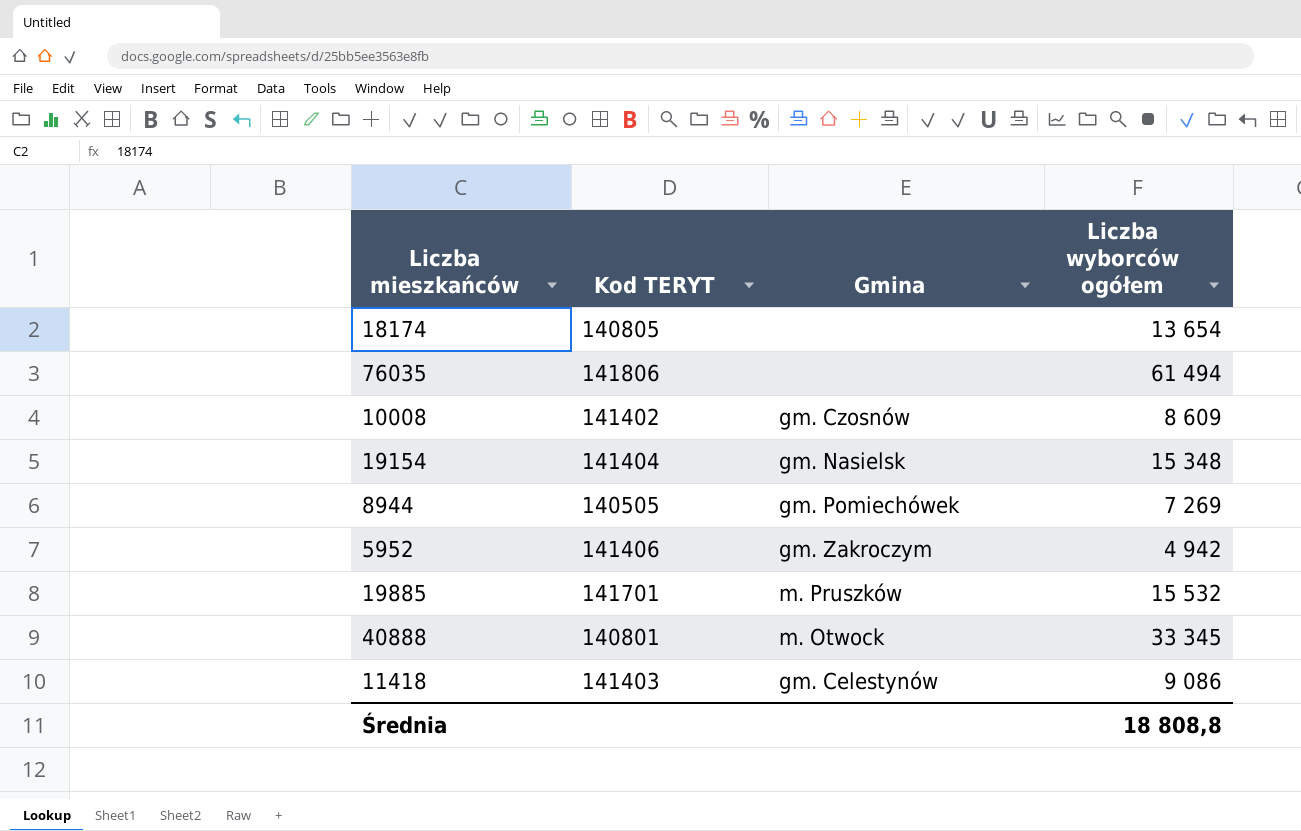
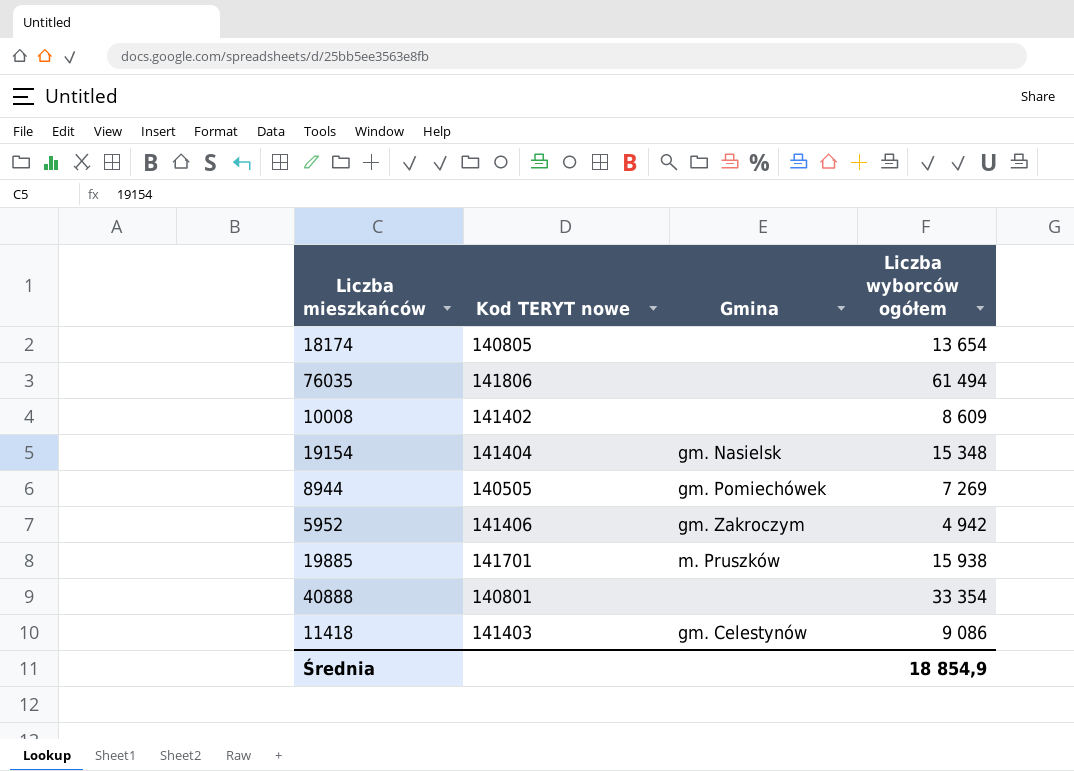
column name: Kod TERYT -> Kod TERYT nowe
10008 | Gmina: gm. Czosnów -> none
19885 | Liczba wyborców ogółem: 15 532 -> 15 938
40888 | Gmina: m. Otwock -> none
40888 | Liczba wyborców ogółem: 33 345 -> 33 354
Średnia | Liczba wyborców ogółem: 18 808,8 -> 18 854,9

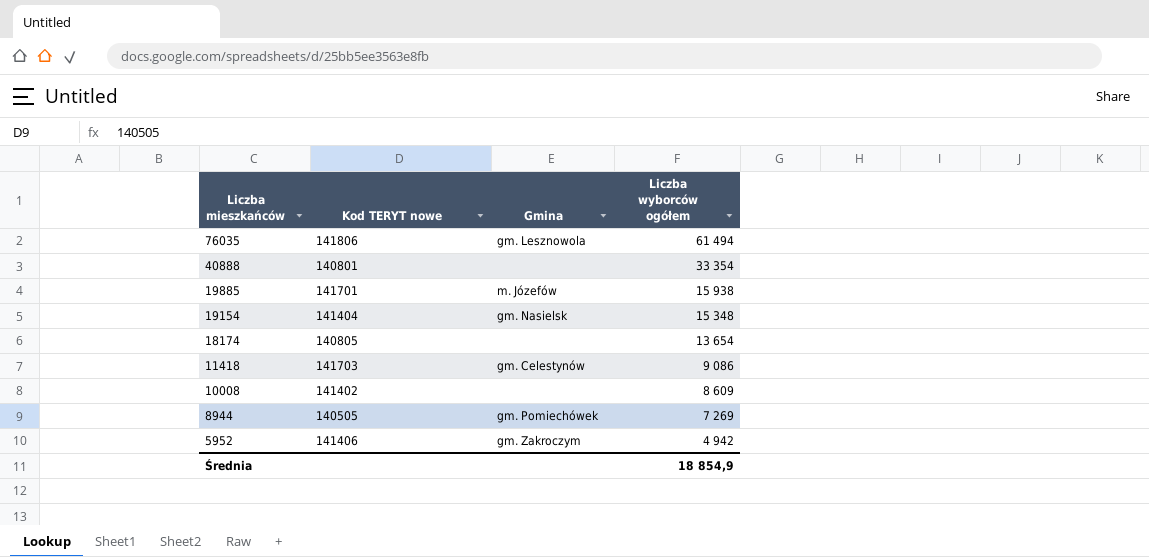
row order: none -> Liczba mieszkańców descending
76035 | Gmina: none -> gm. Lesznowola
19885 | Gmina: m. Pruszków -> m. Józefów
11418 | Kod TERYT nowe: 141403 -> 141703

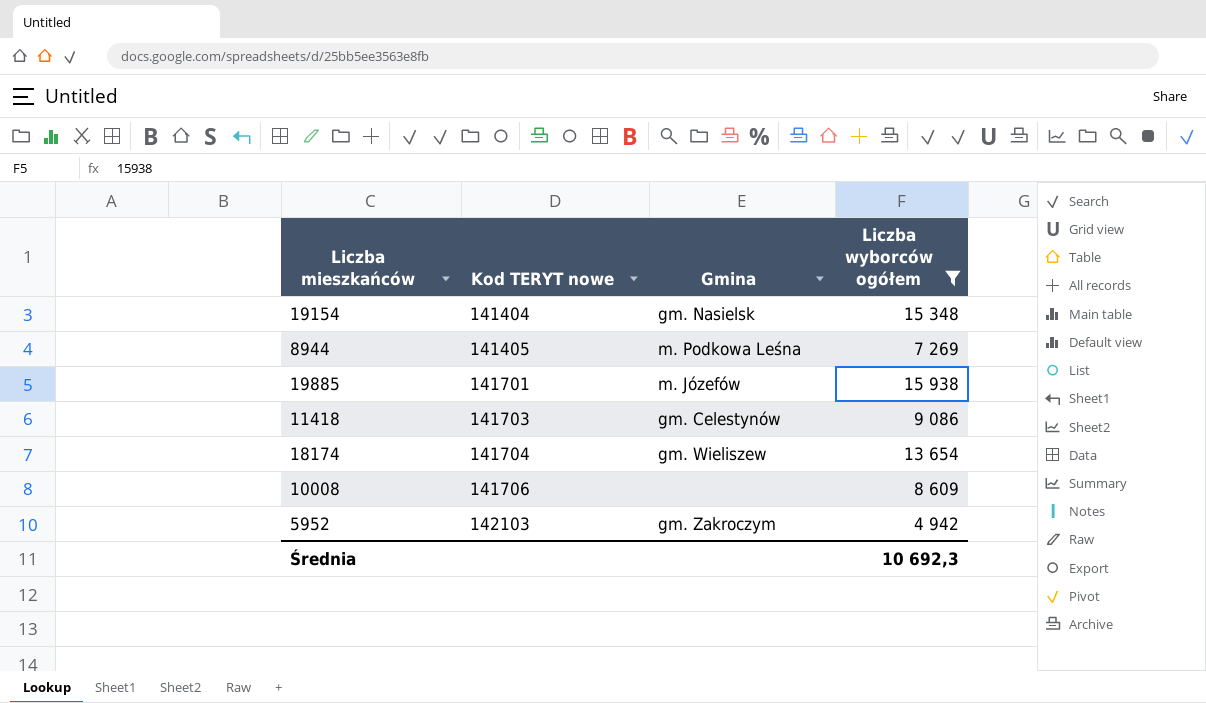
filter: none -> Liczba wyborców ogółem <= 15 938
row order: Liczba mieszkańców descending -> Kod TERYT nowe ascending
8944 | Kod TERYT nowe: 140505 -> 141405
8944 | Gmina: gm. Pomiechówek -> m. Podkowa Leśna
18174 | Kod TERYT nowe: 140805 -> 141704
18174 | Gmina: none -> gm. Wieliszew
10008 | Kod TERYT nowe: 141402 -> 141706
5952 | Kod TERYT nowe: 141406 -> 142103
Średnia | Liczba wyborców ogółem: 18 854,9 -> 10 692,3

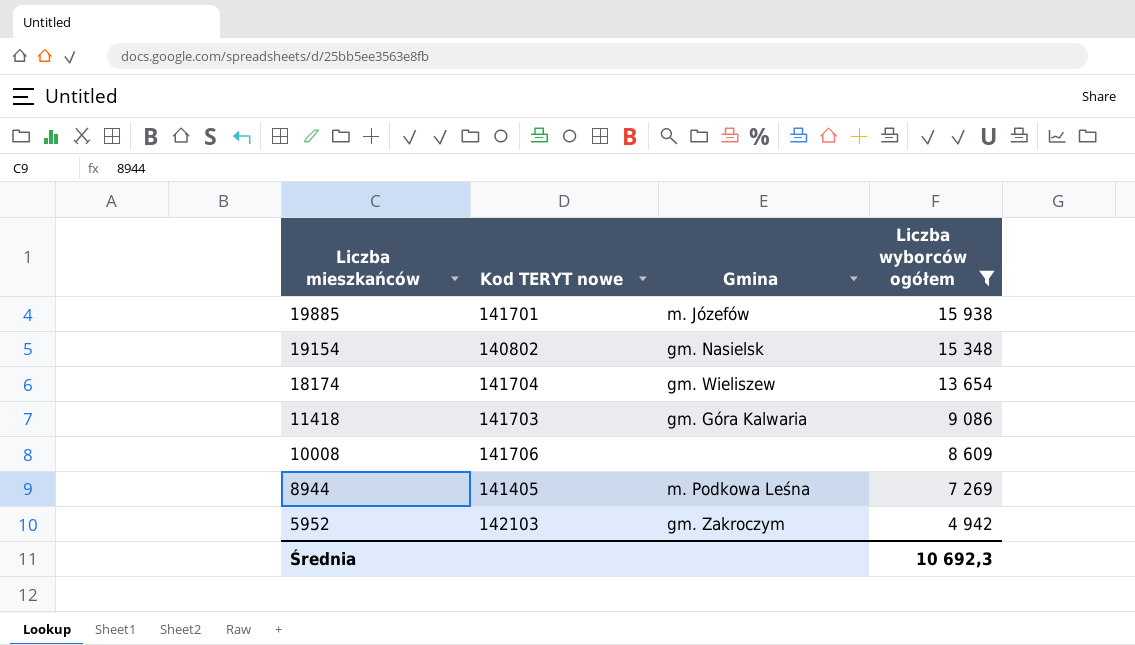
row order: Kod TERYT nowe ascending -> Liczba mieszkańców descending
19154 | Kod TERYT nowe: 141404 -> 140802
11418 | Gmina: gm. Celestynów -> gm. Góra Kalwaria

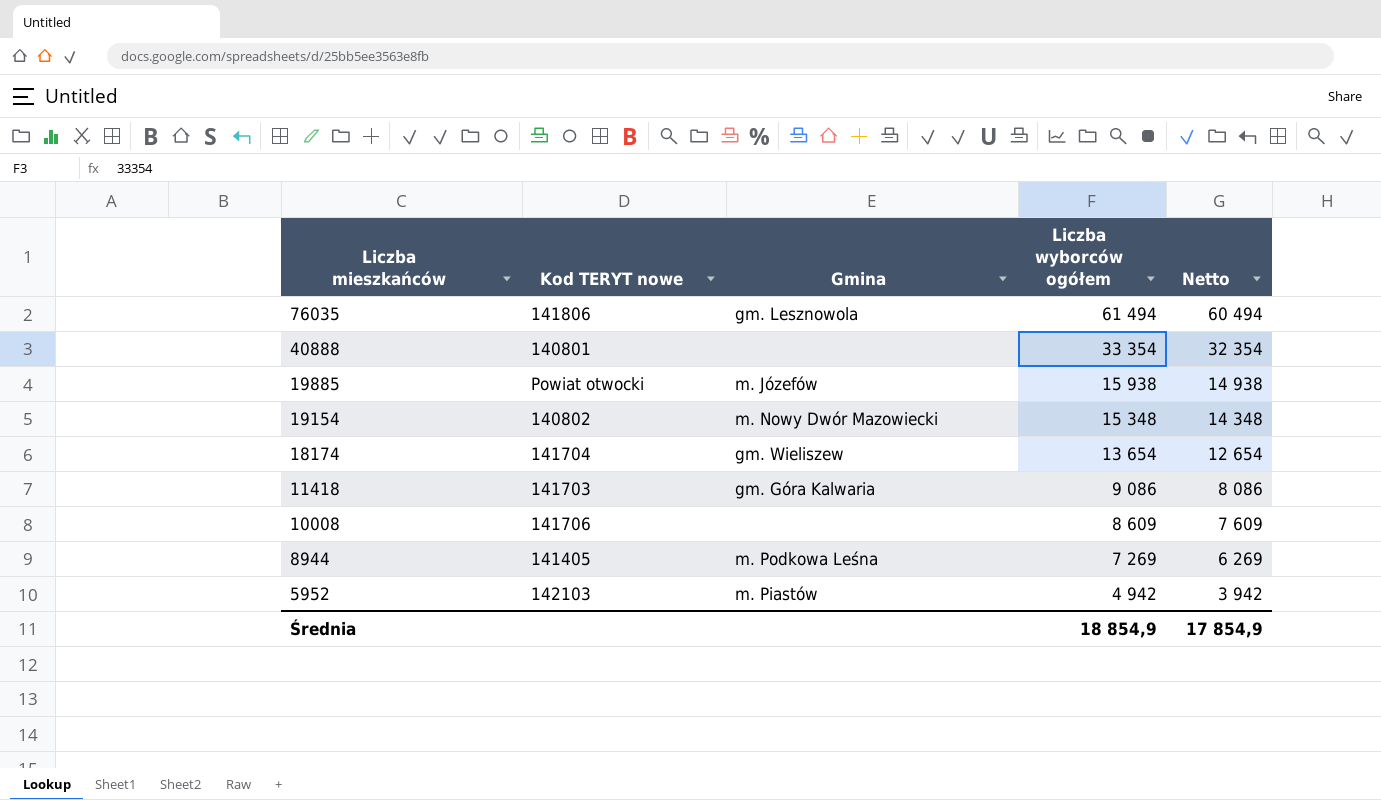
filter: Liczba wyborców ogółem <= 15 938 -> none
column Netto | formula: none -> [Liczba wyborców ogółem] - 1000
19885 | Kod TERYT nowe: 141701 -> Powiat otwocki
19154 | Gmina: gm. Nasielsk -> m. Nowy Dwór Mazowiecki
5952 | Gmina: gm. Zakroczym -> m. Piastów
Średnia | Liczba wyborców ogółem: 10 692,3 -> 18 854,9

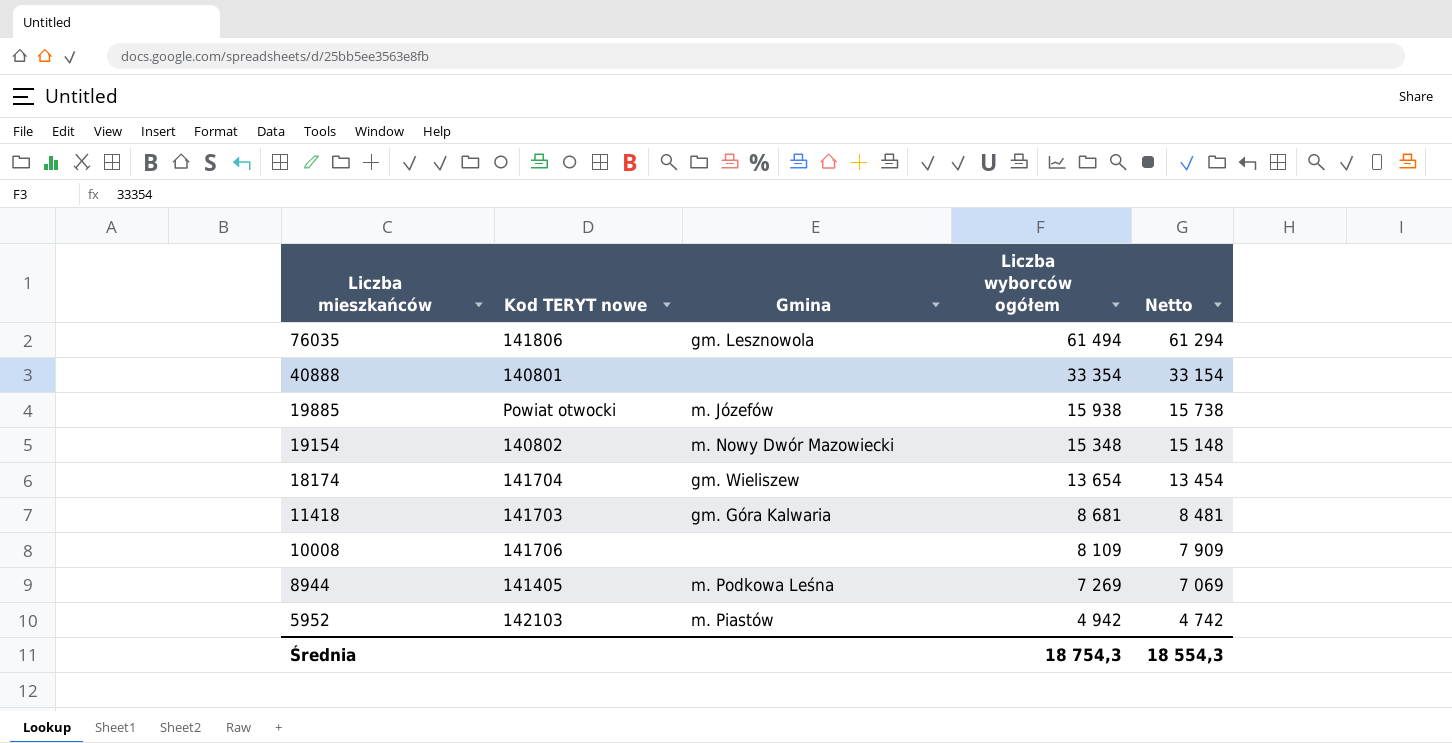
column Netto | formula: [Liczba wyborców ogółem] - 1000 -> [Liczba wyborców ogółem] - 200
11418 | Liczba wyborców ogółem: 9 086 -> 8 681
10008 | Liczba wyborców ogółem: 8 609 -> 8 109
Średnia | Liczba wyborców ogółem: 18 854,9 -> 18 754,3
Średnia | Netto: 17 854,9 -> 18 554,3

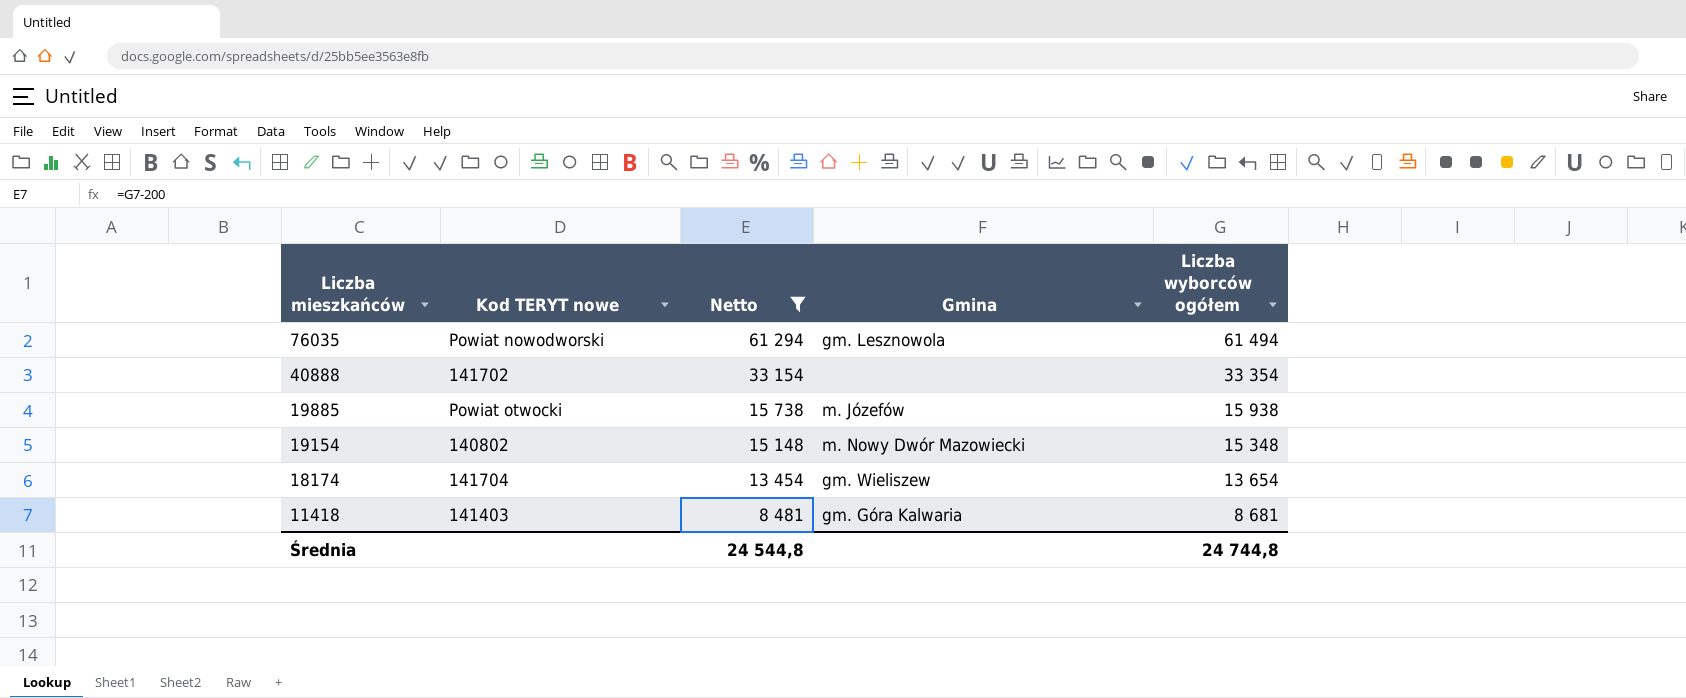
filter: none -> Netto >= 8 481
column Netto | position: 5 -> 3
76035 | Kod TERYT nowe: 141806 -> Powiat nowodworski
40888 | Kod TERYT nowe: 140801 -> 141702
11418 | Kod TERYT nowe: 141703 -> 141403
Średnia | Netto: 18 554,3 -> 24 544,8
Średnia | Liczba wyborców ogółem: 18 754,3 -> 24 744,8

